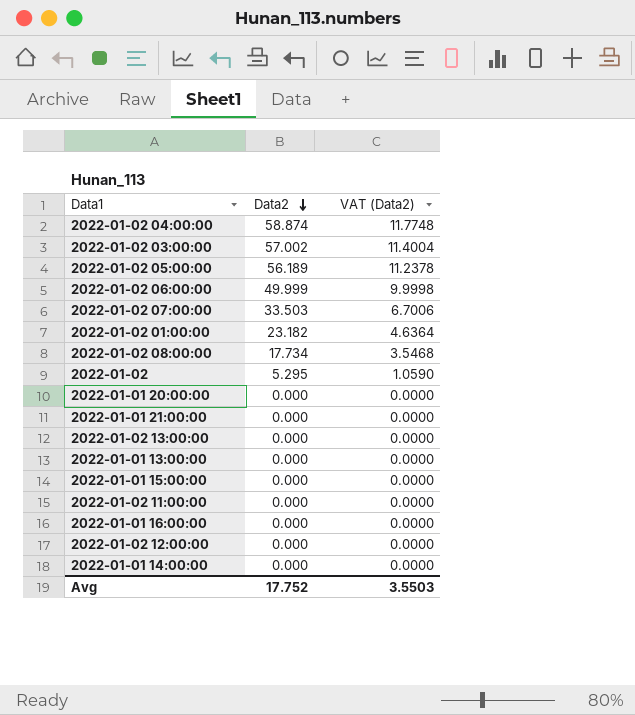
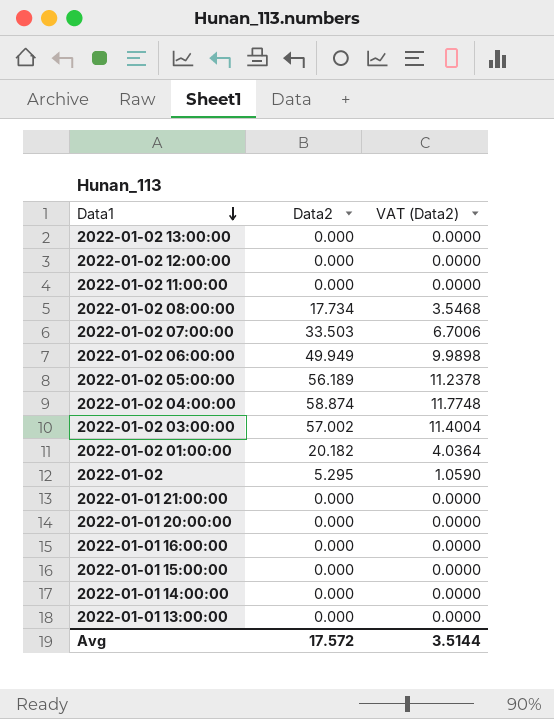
row order: Data2 descending -> Data1 descending
2022-01-02 06:00:00 | Data2: 49.999 -> 49.949
2022-01-02 06:00:00 | VAT (Data2): 9.9998 -> 9.9898
2022-01-02 01:00:00 | Data2: 23.182 -> 20.182
2022-01-02 01:00:00 | VAT (Data2): 4.6364 -> 4.0364
Avg | Data2: 17.752 -> 17.572
Avg | VAT (Data2): 3.5503 -> 3.5144

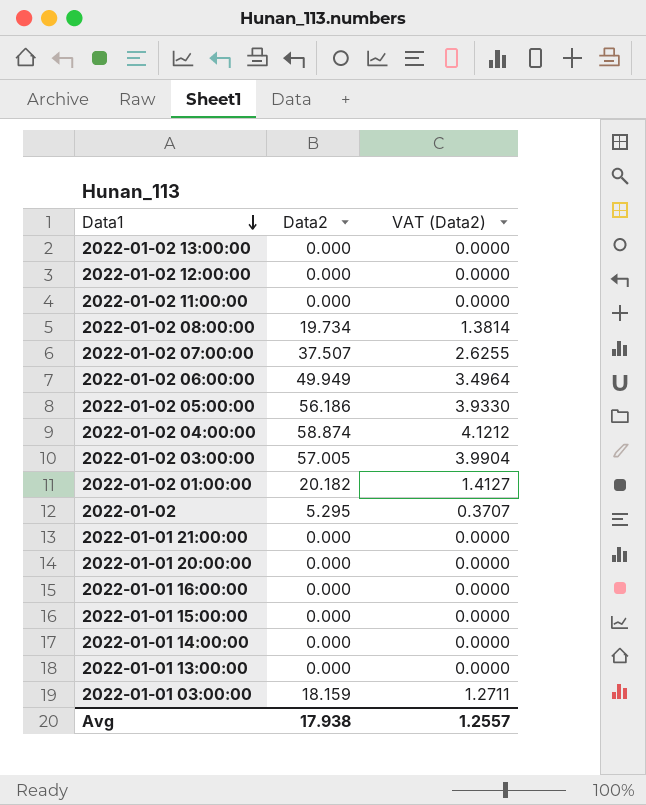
column VAT (Data2) | formula: [Data2] * 0.2 -> [Data2] * 0.07
2022-01-02 08:00:00 | Data2: 17.734 -> 19.734
2022-01-02 07:00:00 | Data2: 33.503 -> 37.507
2022-01-02 05:00:00 | Data2: 56.189 -> 56.186
2022-01-02 03:00:00 | Data2: 57.002 -> 57.005
row 2022-01-01 03:00:00: none -> 18.159 | 1.2711
Avg | Data2: 17.572 -> 17.938
Avg | VAT (Data2): 3.5144 -> 1.2557

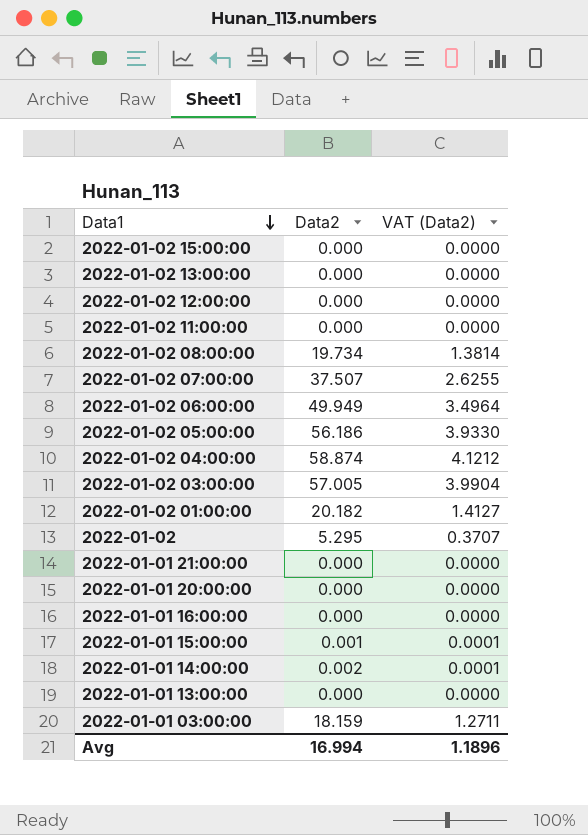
row 2022-01-02 15:00:00: none -> 0.000 | 0.0000
2022-01-01 15:00:00 | Data2: 0.000 -> 0.001
2022-01-01 15:00:00 | VAT (Data2): 0.0000 -> 0.0001
2022-01-01 14:00:00 | Data2: 0.000 -> 0.002
2022-01-01 14:00:00 | VAT (Data2): 0.0000 -> 0.0001
Avg | Data2: 17.938 -> 16.994
Avg | VAT (Data2): 1.2557 -> 1.1896

